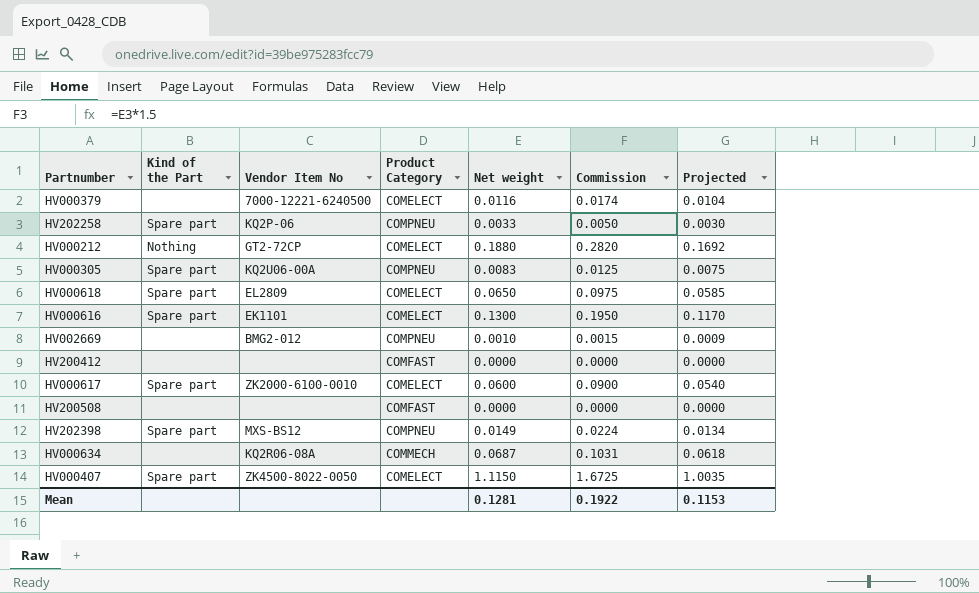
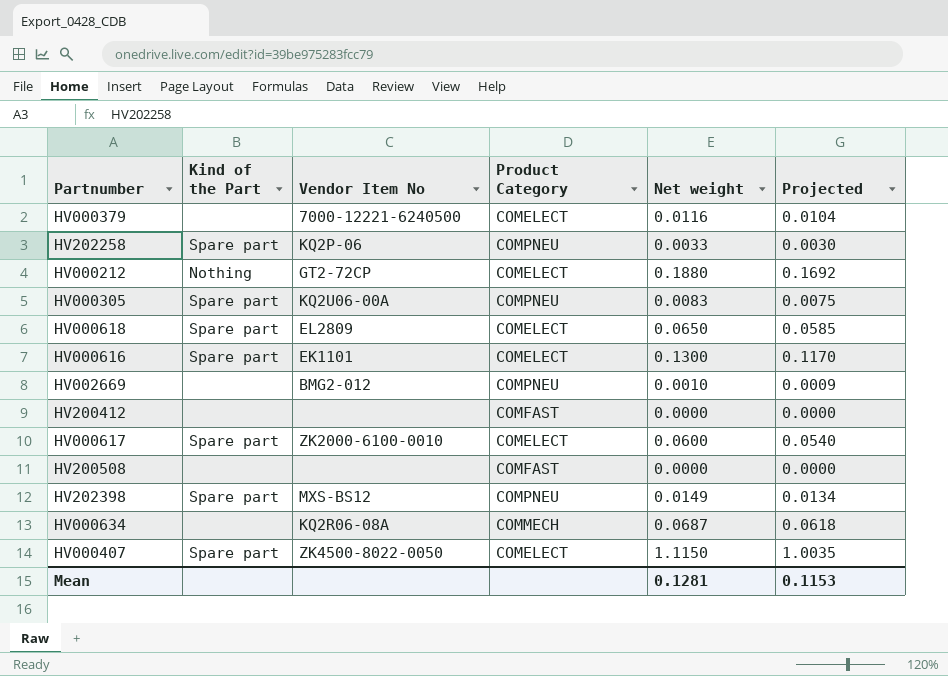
column Commission | formula: [Net weight] * 1.5 -> none

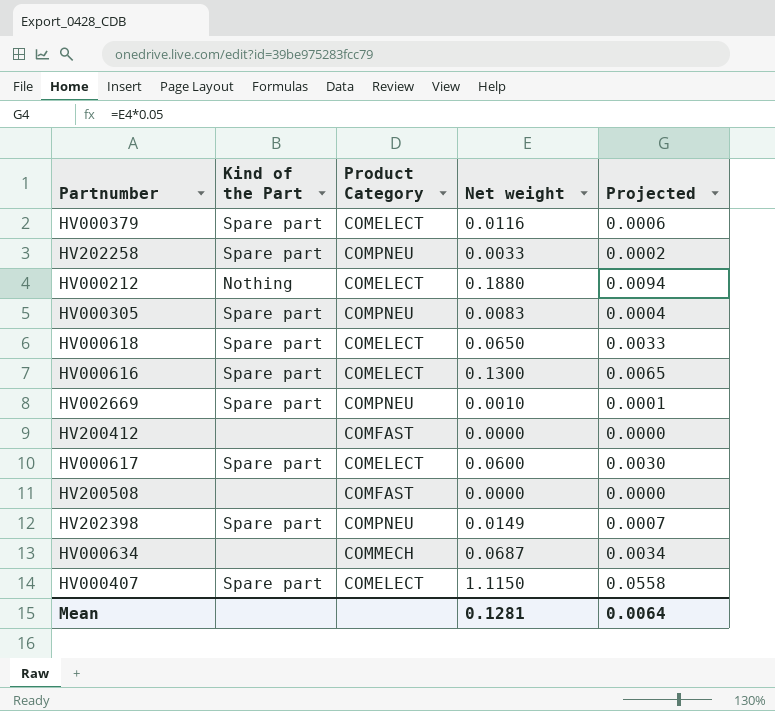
column Vendor Item No | position: 3 -> none
column Projected | formula: [Net weight] * 0.9 -> [Net weight] * 0.05
HV000379 | Kind of the Part: none -> Spare part
HV002669 | Kind of the Part: none -> Spare part
Mean | Projected: 0.1153 -> 0.0064

